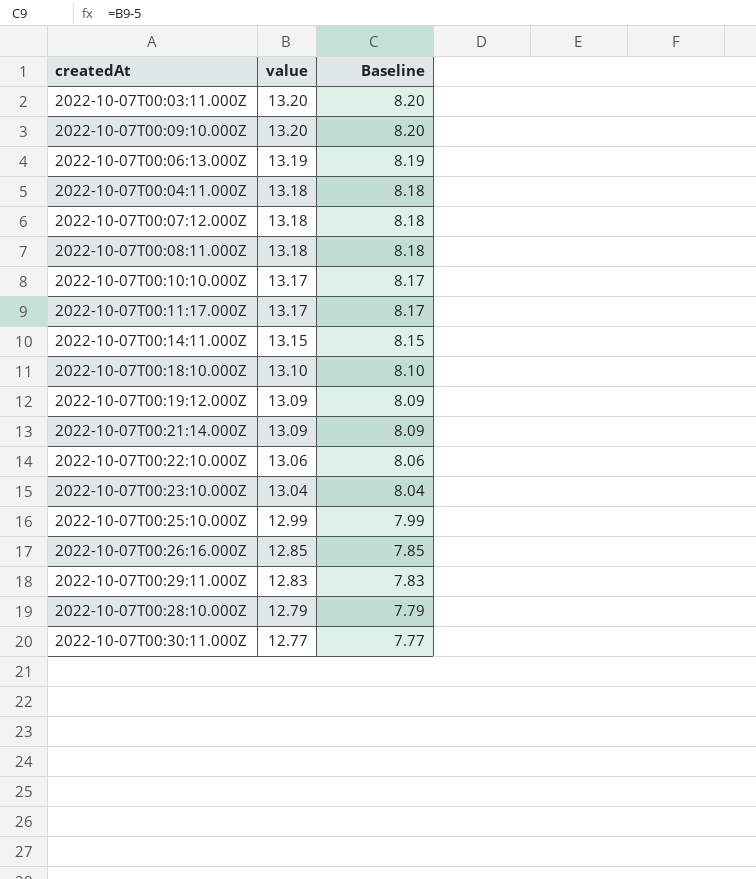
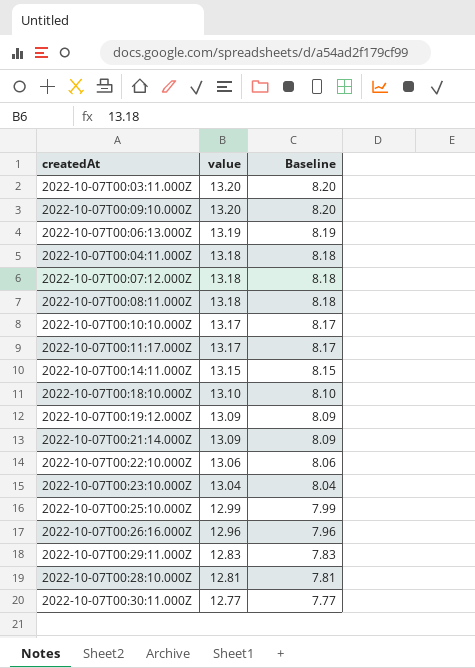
2022-10-07T00:26:16.000Z | value: 12.85 -> 12.96
2022-10-07T00:26:16.000Z | Baseline: 7.85 -> 7.96
2022-10-07T00:28:10.000Z | value: 12.79 -> 12.81
2022-10-07T00:28:10.000Z | Baseline: 7.79 -> 7.81

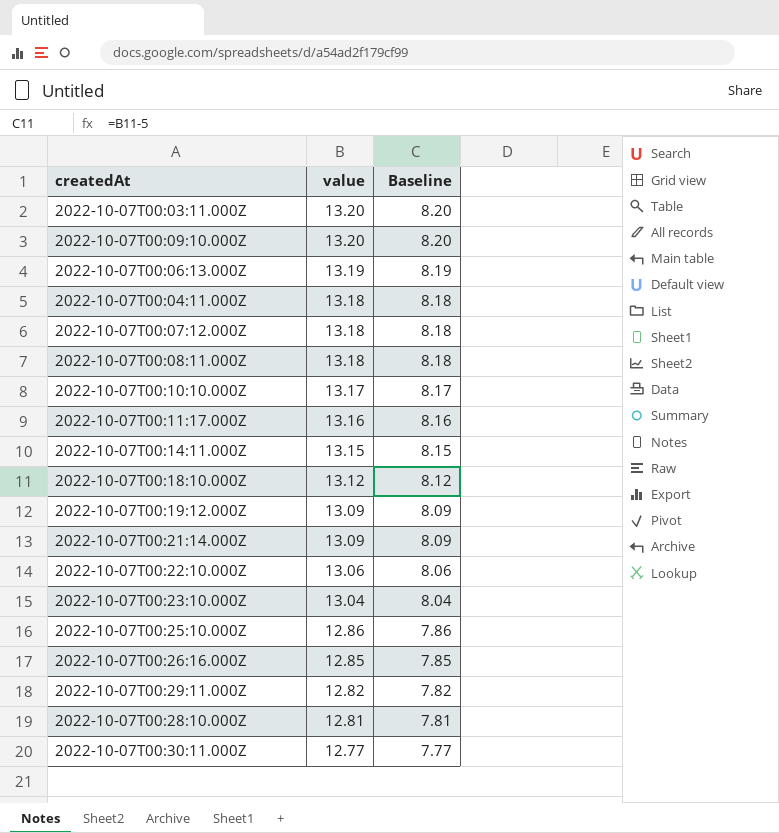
2022-10-07T00:11:17.000Z | value: 13.17 -> 13.16
2022-10-07T00:11:17.000Z | Baseline: 8.17 -> 8.16
2022-10-07T00:18:10.000Z | value: 13.10 -> 13.12
2022-10-07T00:18:10.000Z | Baseline: 8.10 -> 8.12
2022-10-07T00:25:10.000Z | value: 12.99 -> 12.86
2022-10-07T00:25:10.000Z | Baseline: 7.99 -> 7.86
2022-10-07T00:26:16.000Z | value: 12.96 -> 12.85
2022-10-07T00:26:16.000Z | Baseline: 7.96 -> 7.85
2022-10-07T00:29:11.000Z | value: 12.83 -> 12.82
2022-10-07T00:29:11.000Z | Baseline: 7.83 -> 7.82

